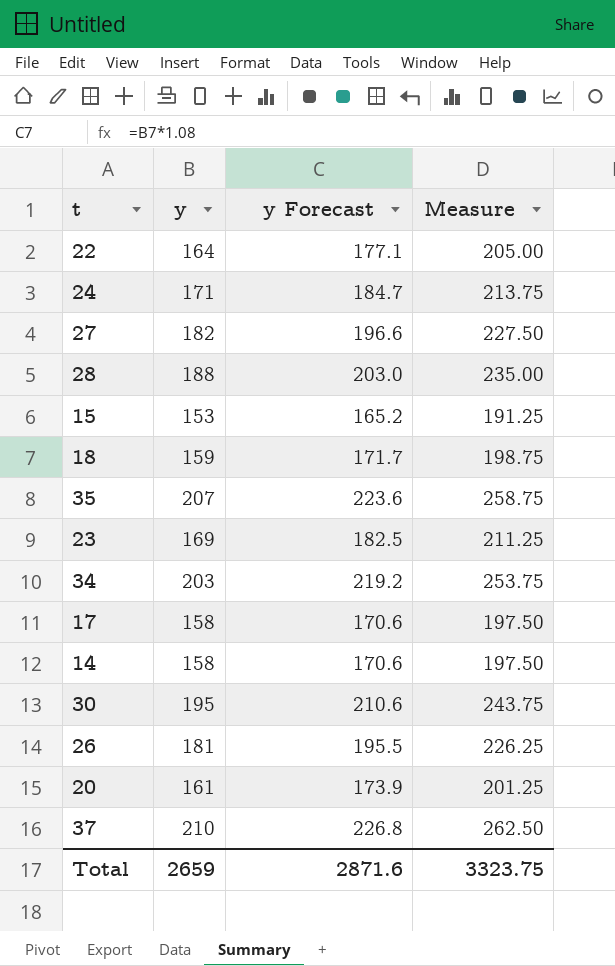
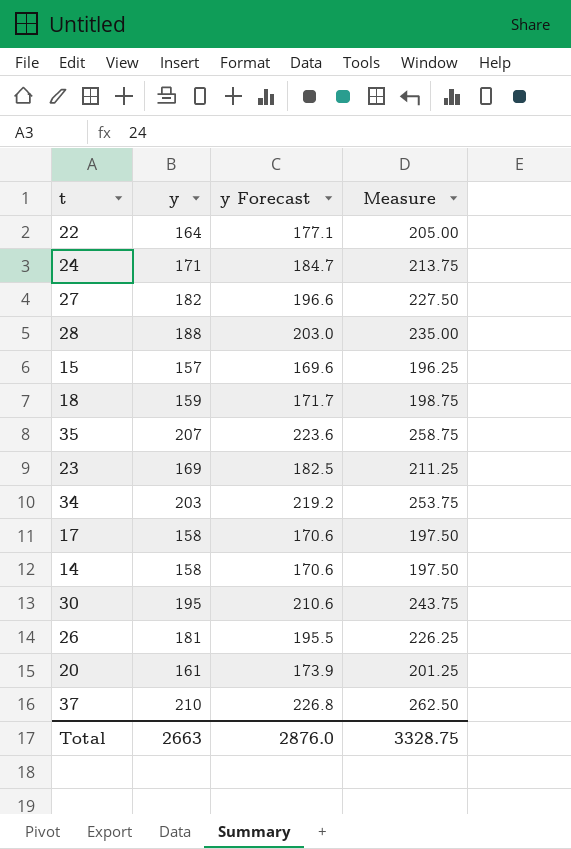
15 | y: 153 -> 157
15 | y Forecast: 165.2 -> 169.6
15 | Measure: 191.25 -> 196.25
Total | y: 2659 -> 2663
Total | y Forecast: 2871.6 -> 2876.0
Total | Measure: 3323.75 -> 3328.75

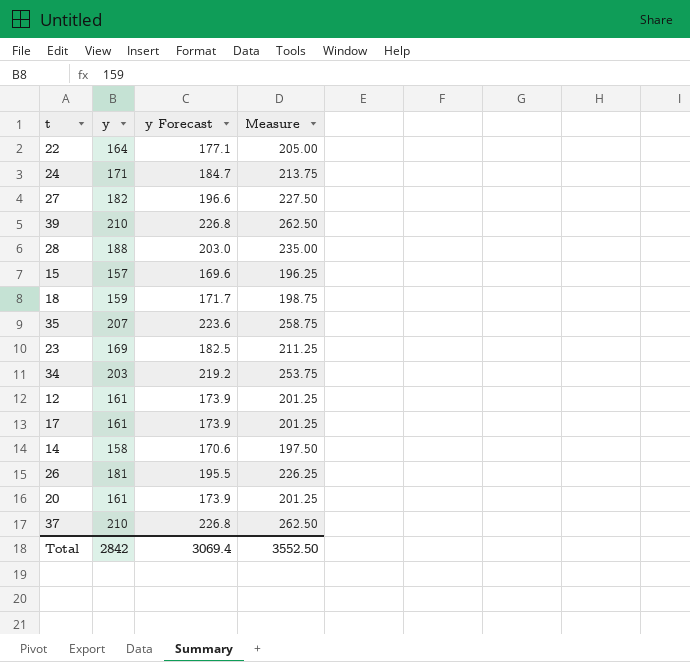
row 30: 195 | 210.6 | 243.75 -> none
row 39: none -> 210 | 226.8 | 262.50
row 12: none -> 161 | 173.9 | 201.25
17 | y: 158 -> 161
17 | y Forecast: 170.6 -> 173.9
17 | Measure: 197.50 -> 201.25
Total | y: 2663 -> 2842
Total | y Forecast: 2876.0 -> 3069.4
Total | Measure: 3328.75 -> 3552.50

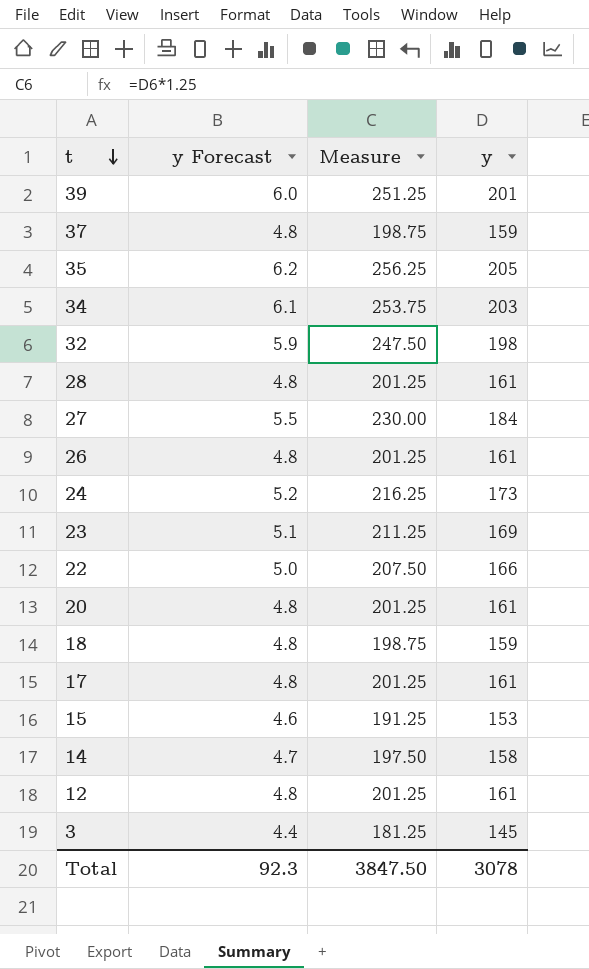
row order: none -> t descending
column y Forecast | formula: [y] * 1.08 -> [y] * 0.03
column y | position: 2 -> 4
39 | Measure: 262.50 -> 251.25
39 | y: 210 -> 201
37 | Measure: 262.50 -> 198.75
37 | y: 210 -> 159
35 | Measure: 258.75 -> 256.25
35 | y: 207 -> 205
row 32: none -> 5.9 | 247.50 | 198
28 | Measure: 235.00 -> 201.25
28 | y: 188 -> 161
27 | Measure: 227.50 -> 230.00
27 | y: 182 -> 184
26 | Measure: 226.25 -> 201.25
26 | y: 181 -> 161
24 | Measure: 213.75 -> 216.25
24 | y: 171 -> 173
22 | Measure: 205.00 -> 207.50
22 | y: 164 -> 166
15 | Measure: 196.25 -> 191.25
15 | y: 157 -> 153
row 3: none -> 4.4 | 181.25 | 145
Total | y Forecast: 3069.4 -> 92.3
Total | Measure: 3552.50 -> 3847.50
Total | y: 2842 -> 3078

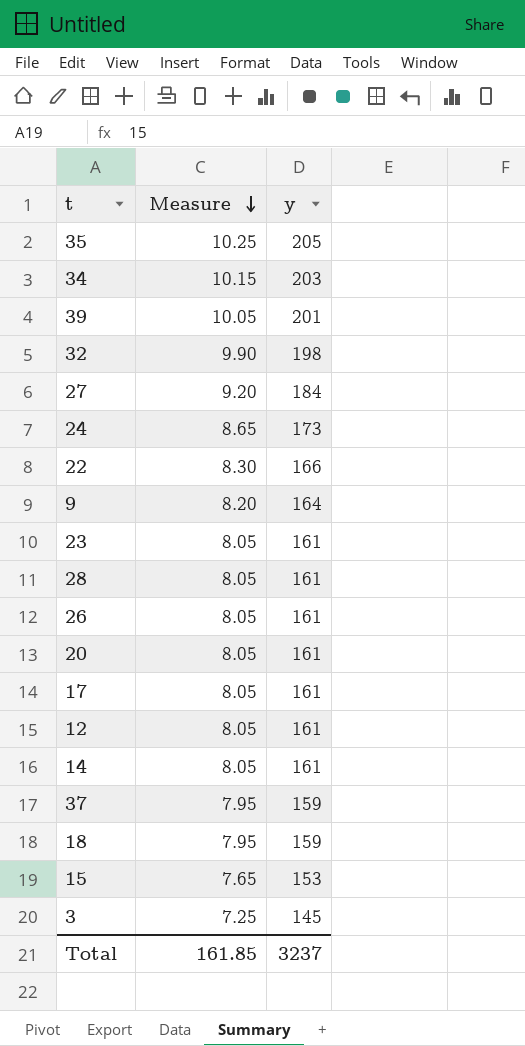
row order: t descending -> Measure descending
column y Forecast | formula: [y] * 0.03 -> none
column Measure | formula: [y] * 1.25 -> [y] * 0.05
row 9: none -> 8.20 | 164
23 | y: 169 -> 161
14 | y: 158 -> 161
Total | Measure: 3847.50 -> 161.85
Total | y: 3078 -> 3237

